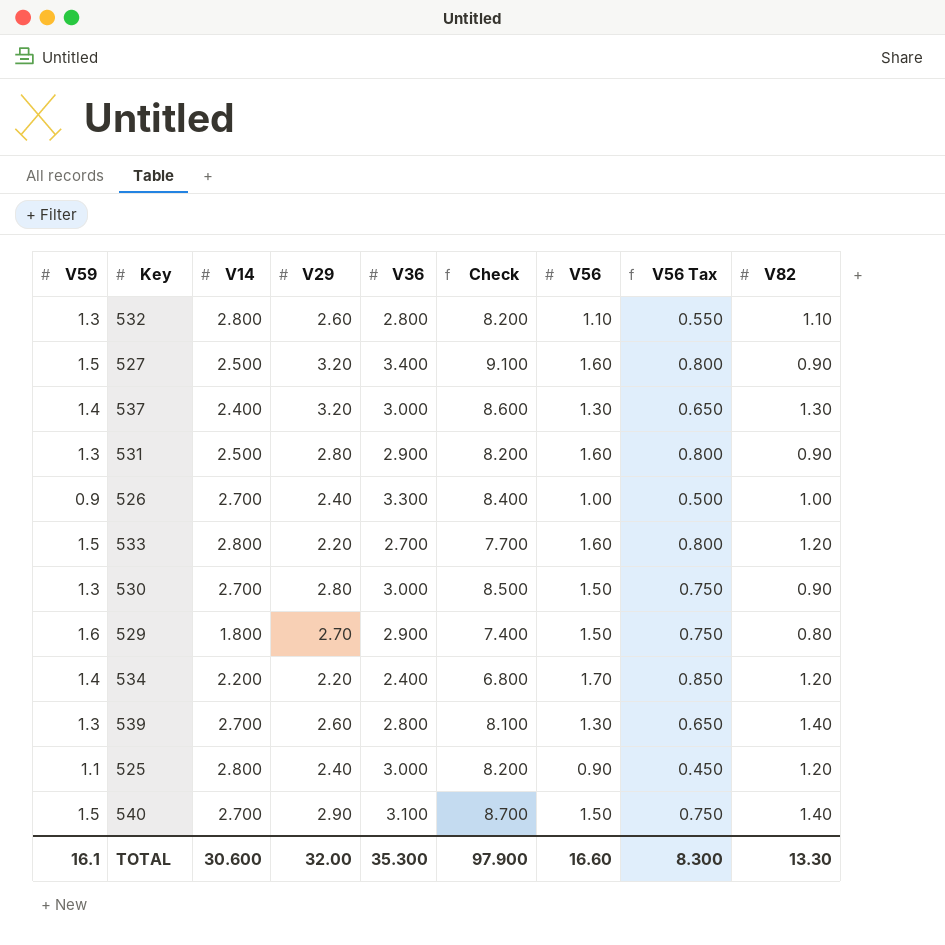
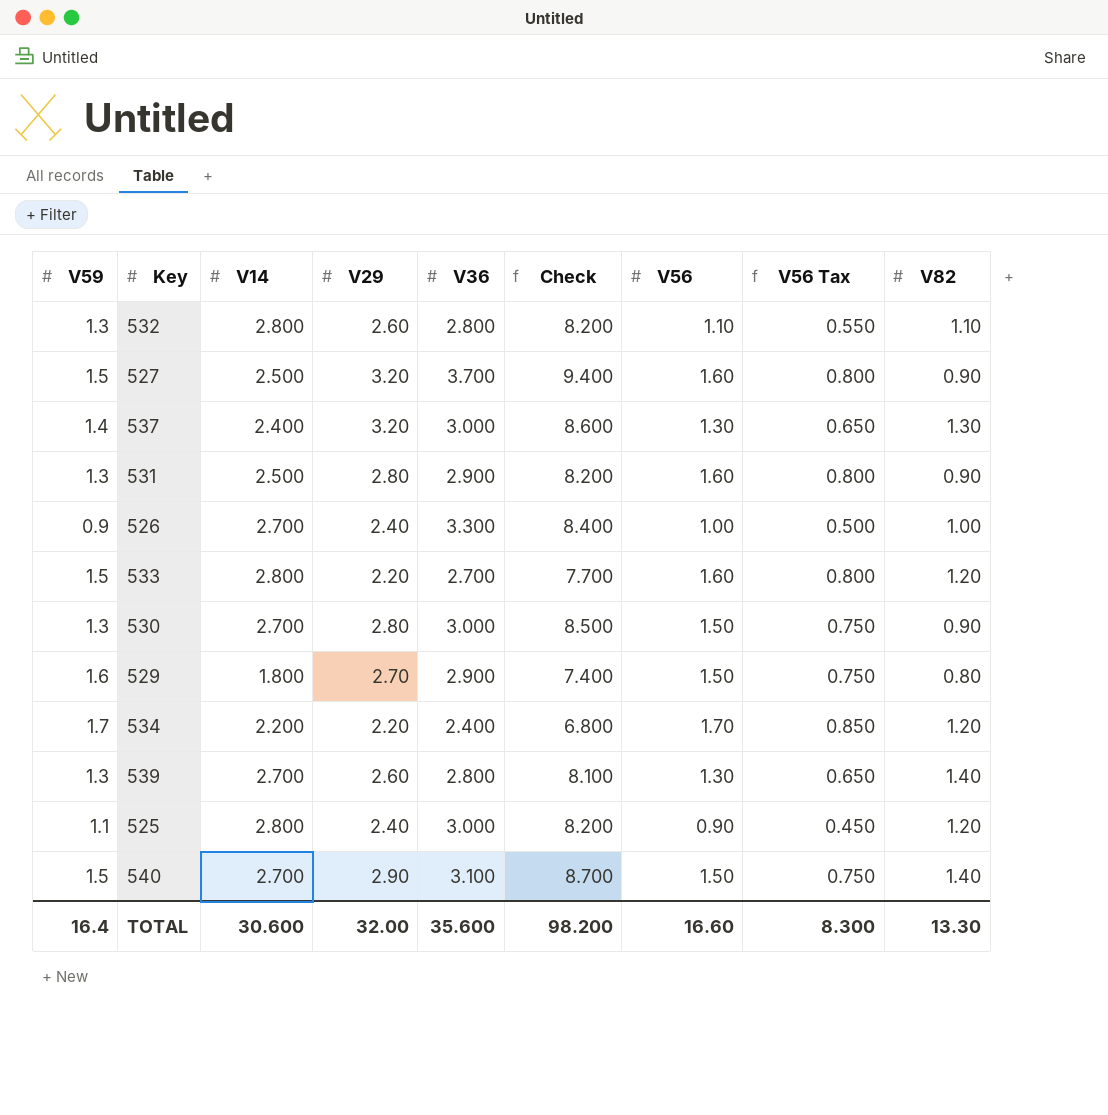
527 | V36: 3.400 -> 3.700
527 | Check: 9.100 -> 9.400
534 | V59: 1.4 -> 1.7
TOTAL | V59: 16.1 -> 16.4
TOTAL | V36: 35.300 -> 35.600
TOTAL | Check: 97.900 -> 98.200

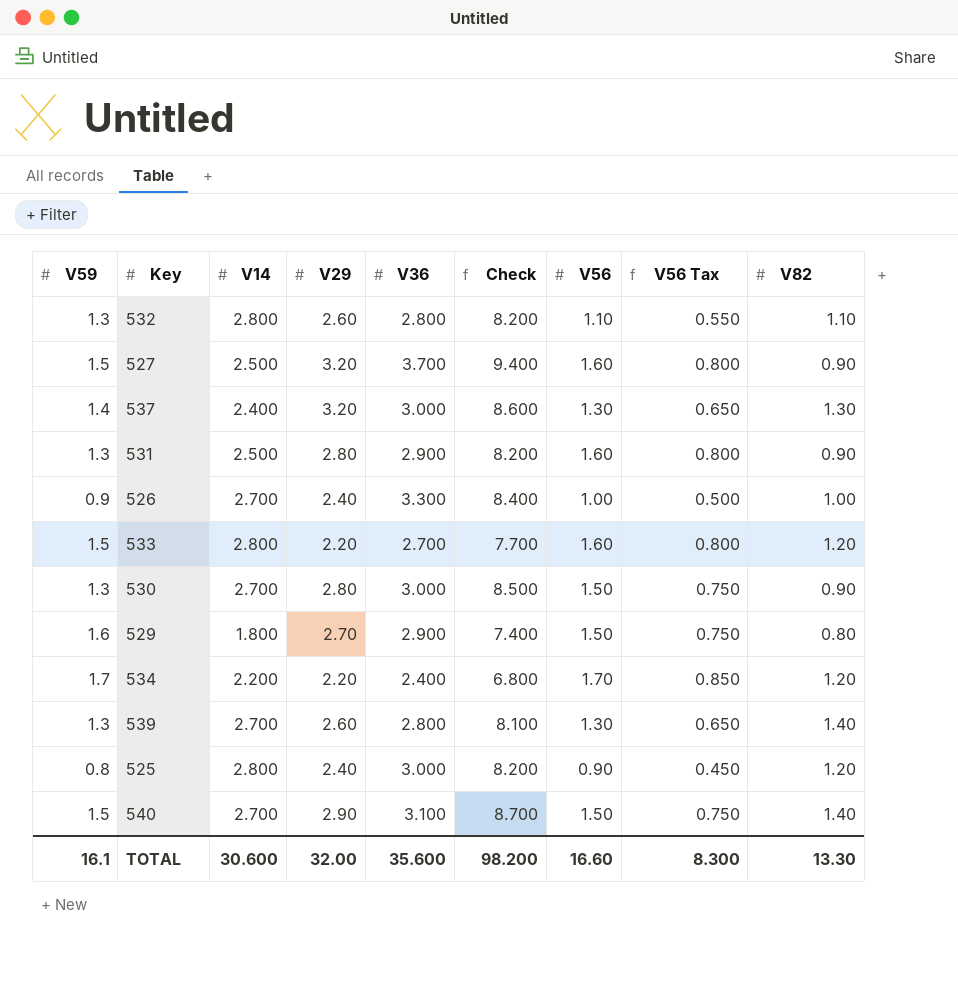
525 | V59: 1.1 -> 0.8
TOTAL | V59: 16.4 -> 16.1

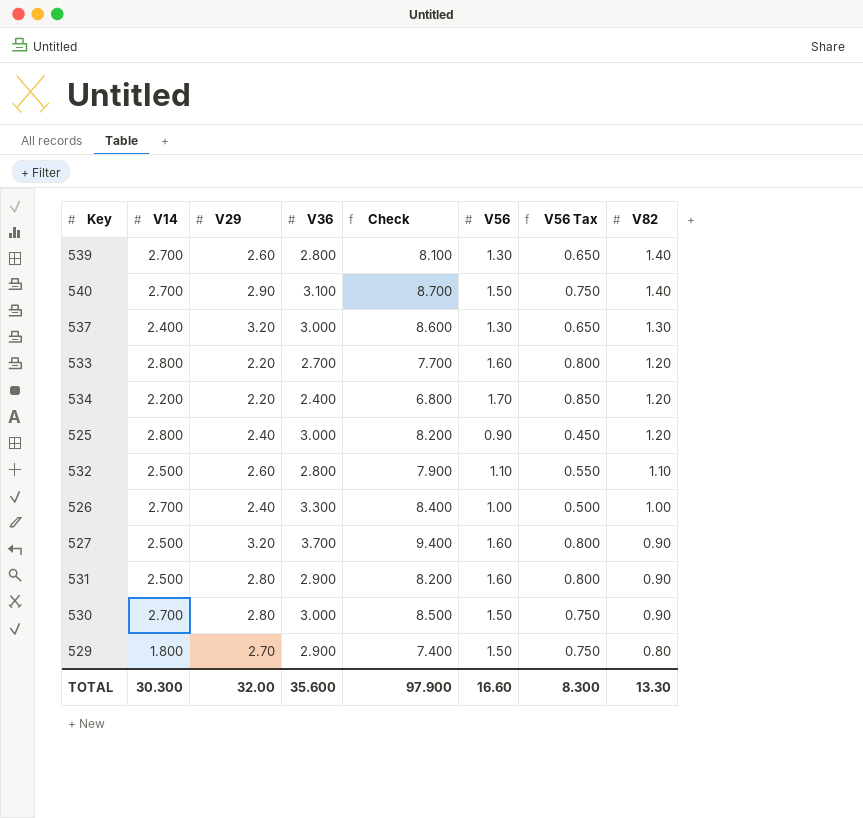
row order: none -> V82 descending
column V59 | position: 1 -> none
532 | V14: 2.800 -> 2.500
532 | Check: 8.200 -> 7.900
TOTAL | V14: 30.600 -> 30.300
TOTAL | Check: 98.200 -> 97.900

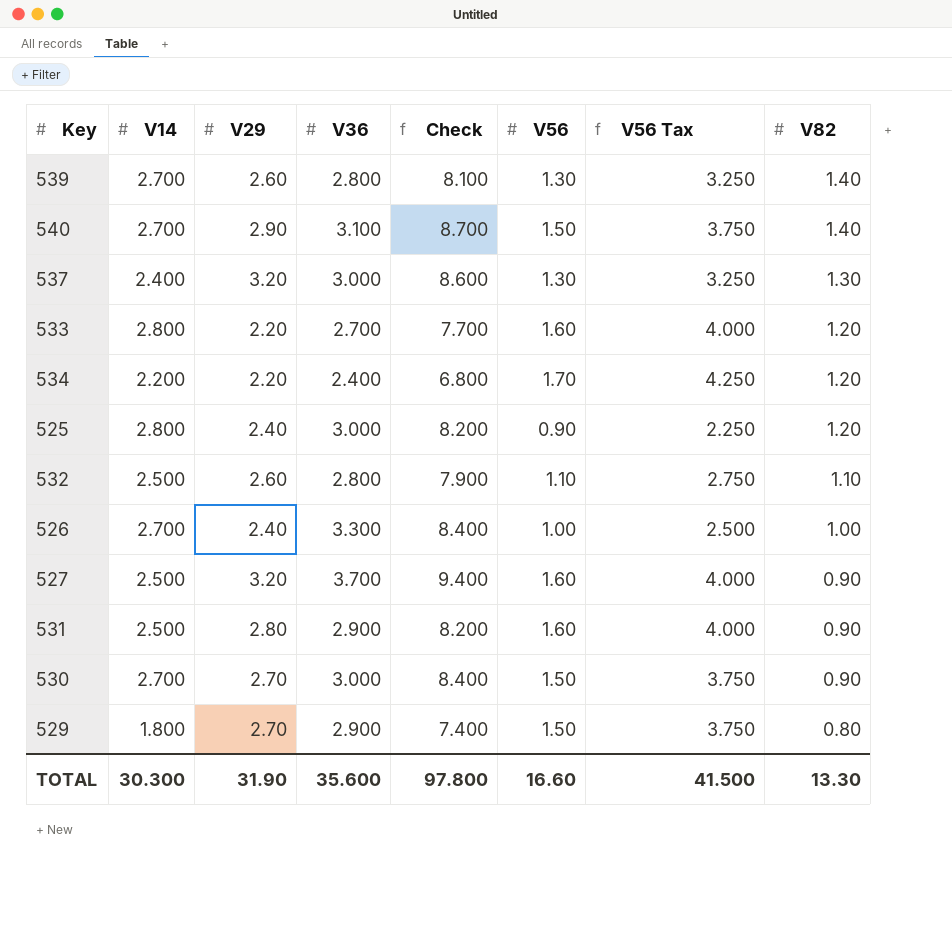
column V56 Tax | formula: [V56] * 0.5 -> [V56] * 2.5
530 | V29: 2.80 -> 2.70
530 | Check: 8.500 -> 8.400
TOTAL | V29: 32.00 -> 31.90
TOTAL | Check: 97.900 -> 97.800
TOTAL | V56 Tax: 8.300 -> 41.500

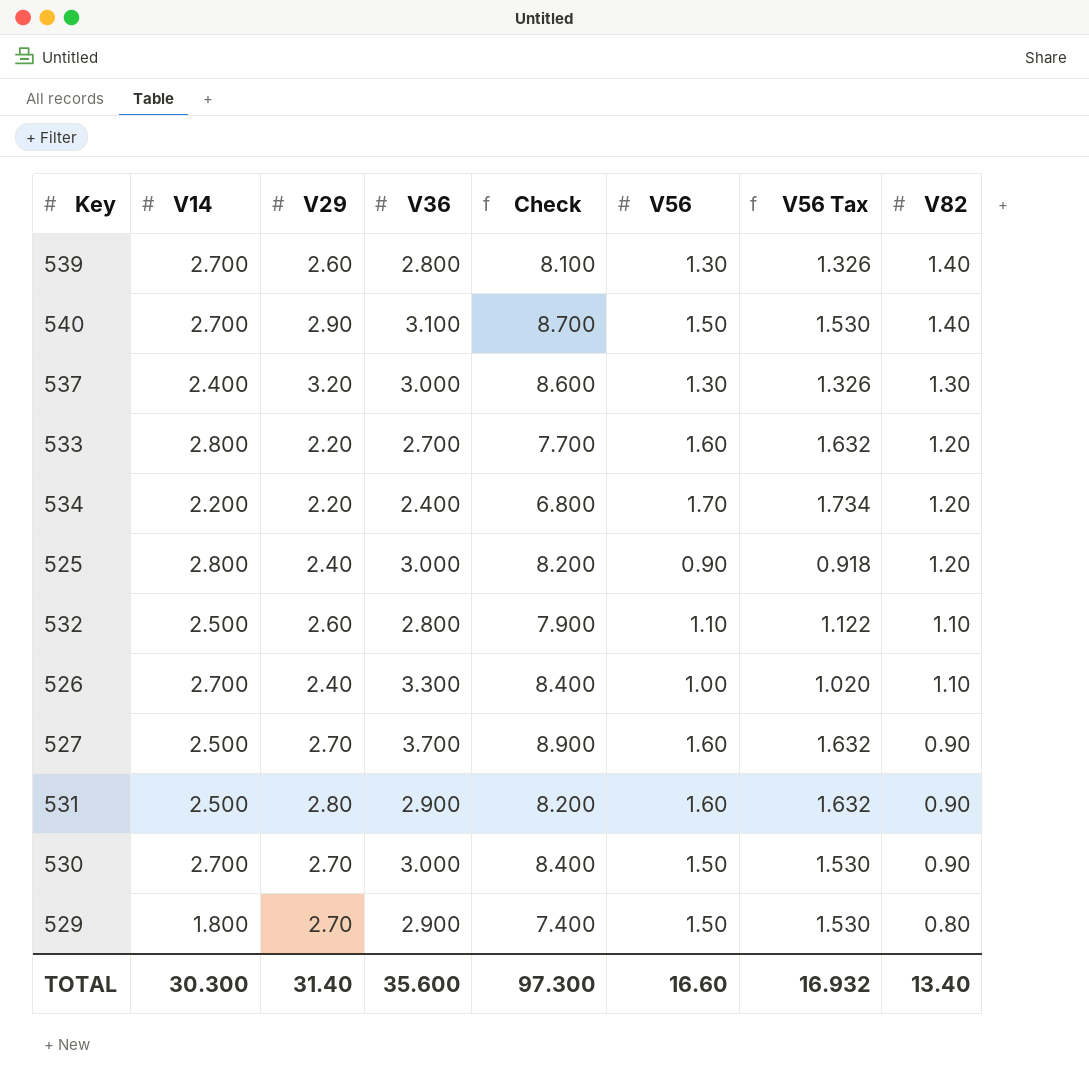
column V56 Tax | formula: [V56] * 2.5 -> [V56] * 1.02
526 | V82: 1.00 -> 1.10
527 | V29: 3.20 -> 2.70
527 | Check: 9.400 -> 8.900
TOTAL | V29: 31.90 -> 31.40
TOTAL | Check: 97.800 -> 97.300
TOTAL | V56 Tax: 41.500 -> 16.932
TOTAL | V82: 13.30 -> 13.40

